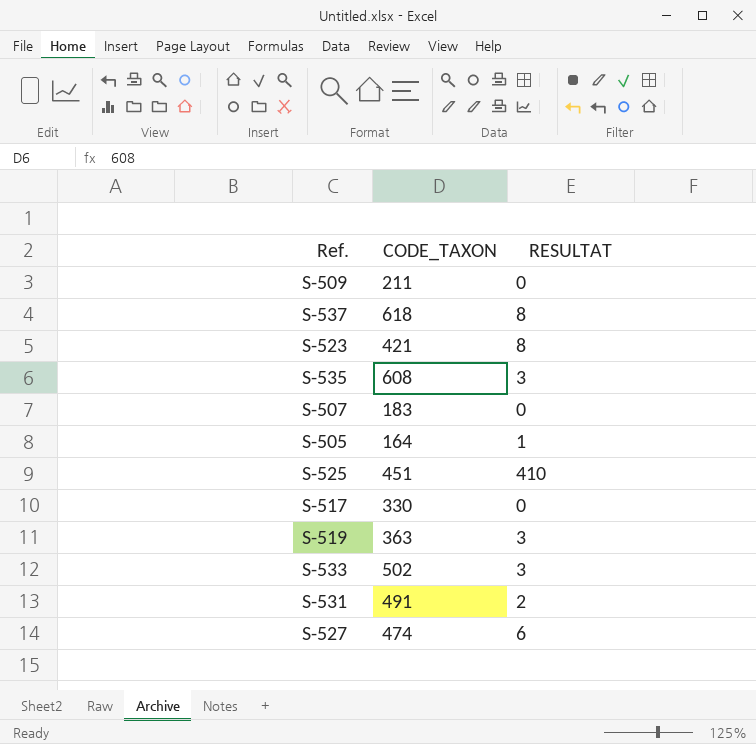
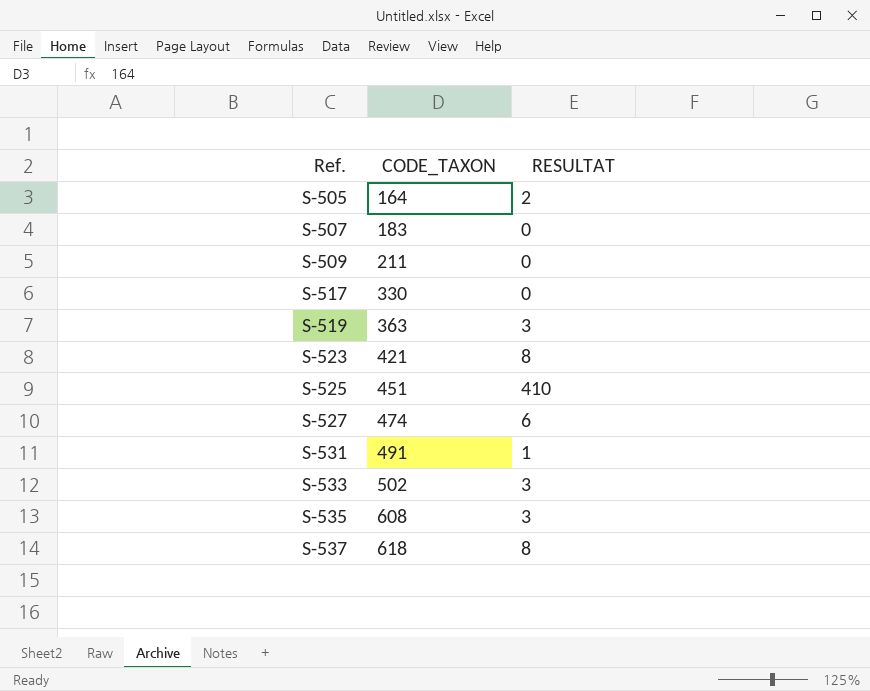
row order: none -> Ref. ascending
S-505 | RESULTAT: 1 -> 2
S-531 | RESULTAT: 2 -> 1

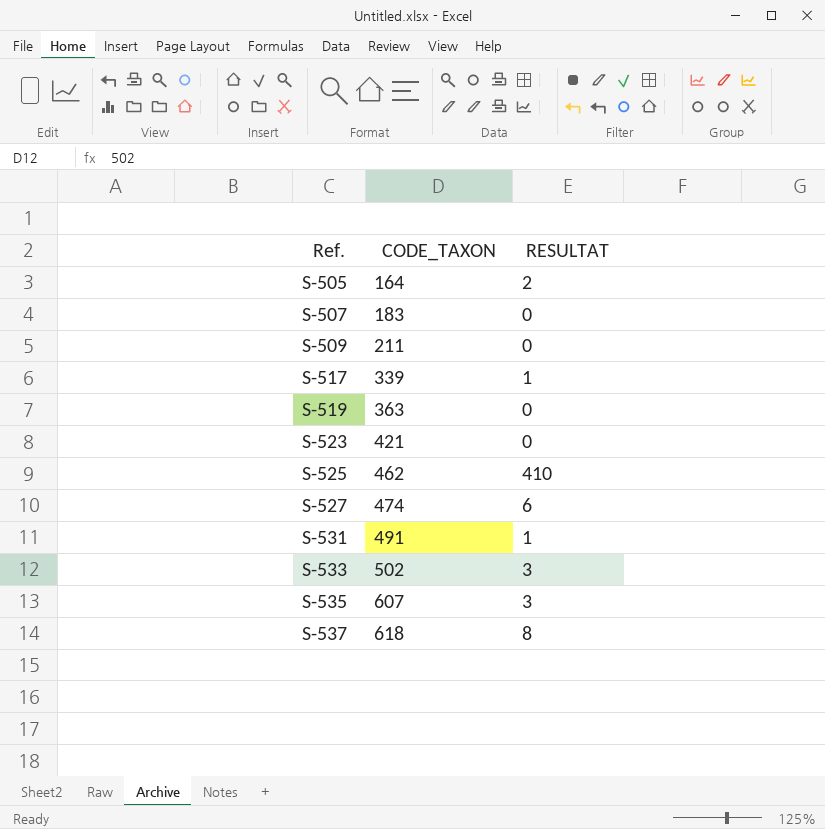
S-517 | CODE_TAXON: 330 -> 339
S-517 | RESULTAT: 0 -> 1
S-519 | RESULTAT: 3 -> 0
S-523 | RESULTAT: 8 -> 0
S-525 | CODE_TAXON: 451 -> 462
S-535 | CODE_TAXON: 608 -> 607

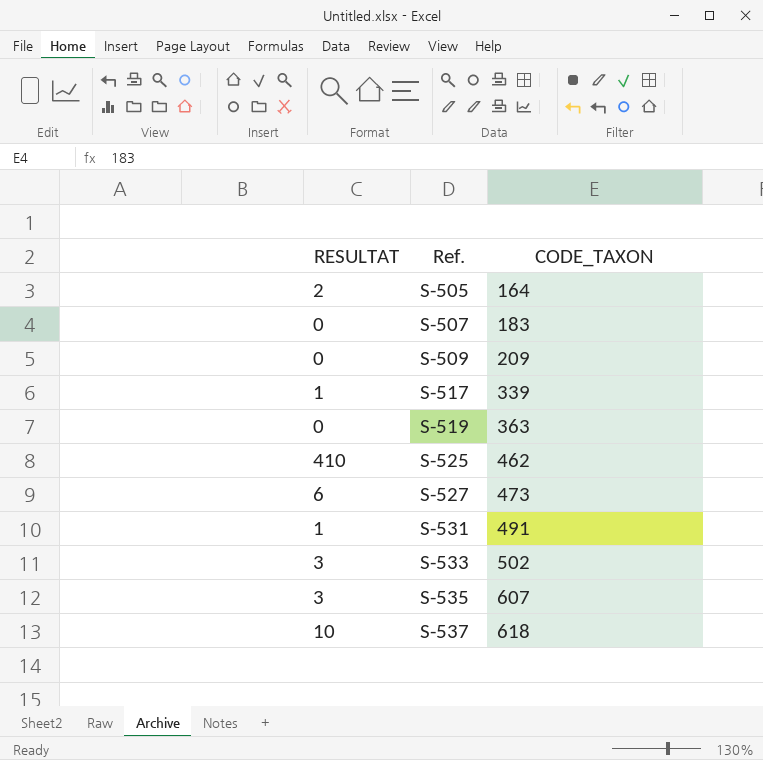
column RESULTAT | position: 3 -> 1
row S-523: 421 | 0 -> none
S-509 | CODE_TAXON: 211 -> 209
S-527 | CODE_TAXON: 474 -> 473
S-537 | RESULTAT: 8 -> 10

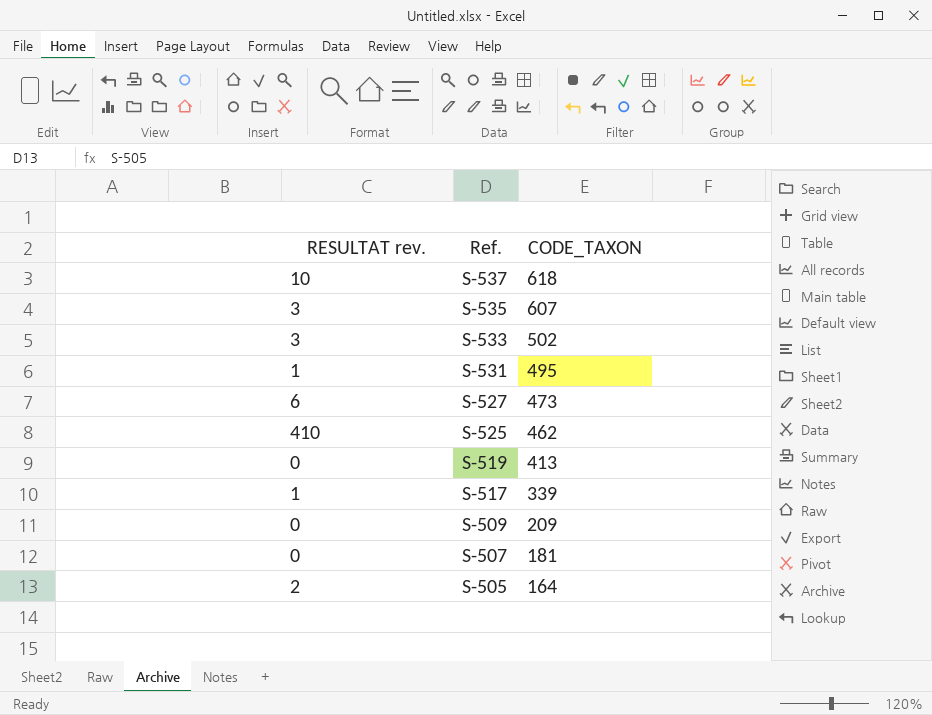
row order: Ref. ascending -> Ref. descending
column name: RESULTAT -> RESULTAT rev.
S-531 | CODE_TAXON: 491 -> 495
S-519 | CODE_TAXON: 363 -> 413
S-507 | CODE_TAXON: 183 -> 181

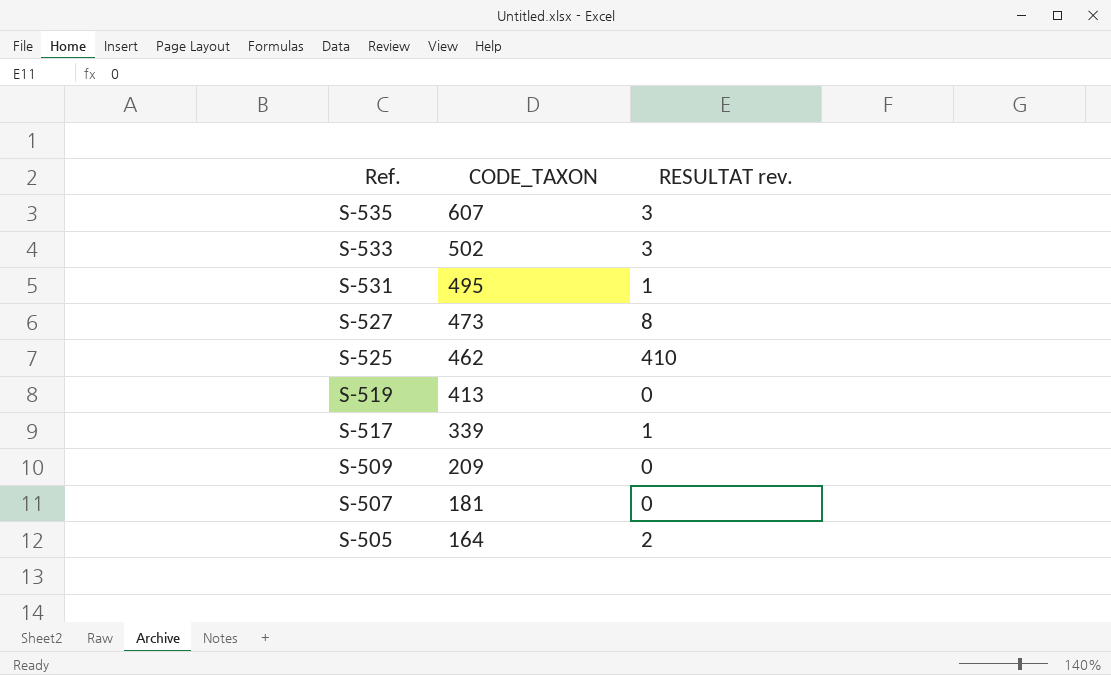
column RESULTAT rev. | position: 1 -> 3
row S-537: 10 | 618 -> none
S-527 | RESULTAT rev.: 6 -> 8

